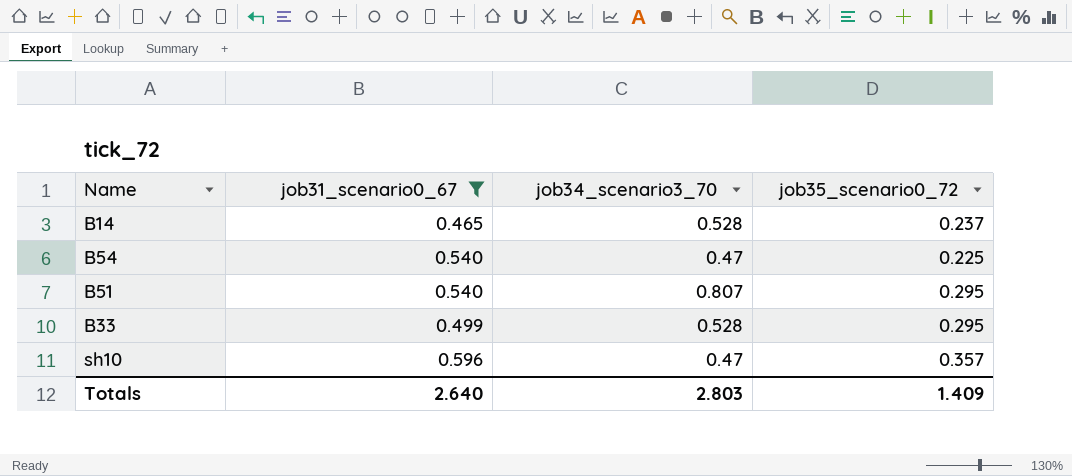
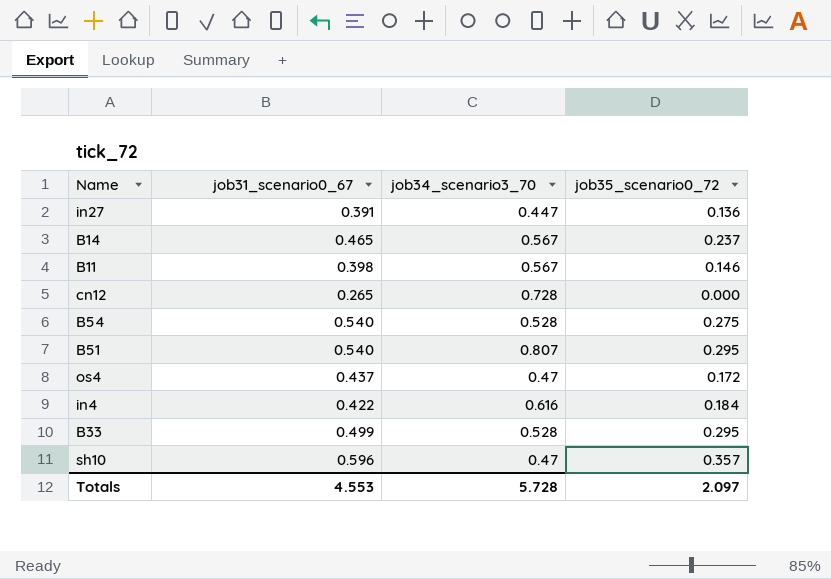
filter: job31_scenario0_67 >= 0.465 -> none
B14 | job34_scenario3_70: 0.528 -> 0.567
B54 | job34_scenario3_70: 0.47 -> 0.528
B54 | job35_scenario0_72: 0.225 -> 0.275
Totals | job31_scenario0_67: 2.640 -> 4.553
Totals | job34_scenario3_70: 2.803 -> 5.728
Totals | job35_scenario0_72: 1.409 -> 2.097

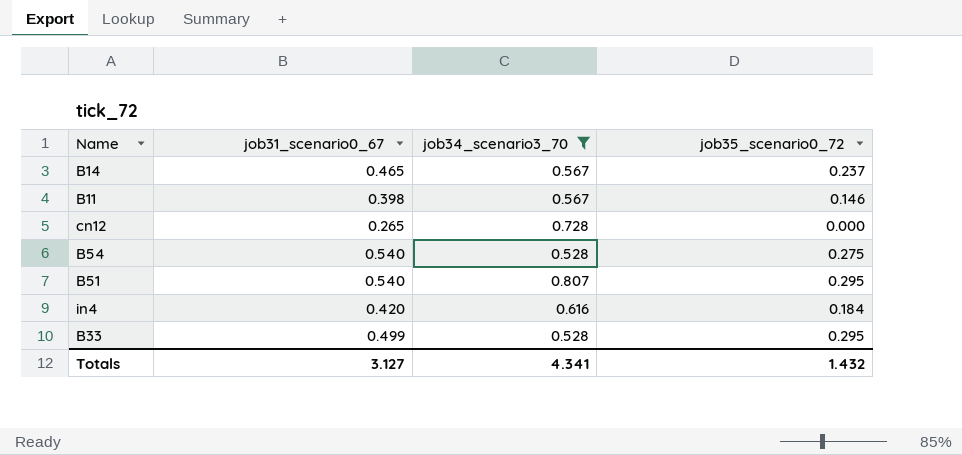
filter: none -> job34_scenario3_70 >= 0.528
in4 | job31_scenario0_67: 0.422 -> 0.420
Totals | job31_scenario0_67: 4.553 -> 3.127
Totals | job34_scenario3_70: 5.728 -> 4.341
Totals | job35_scenario0_72: 2.097 -> 1.432

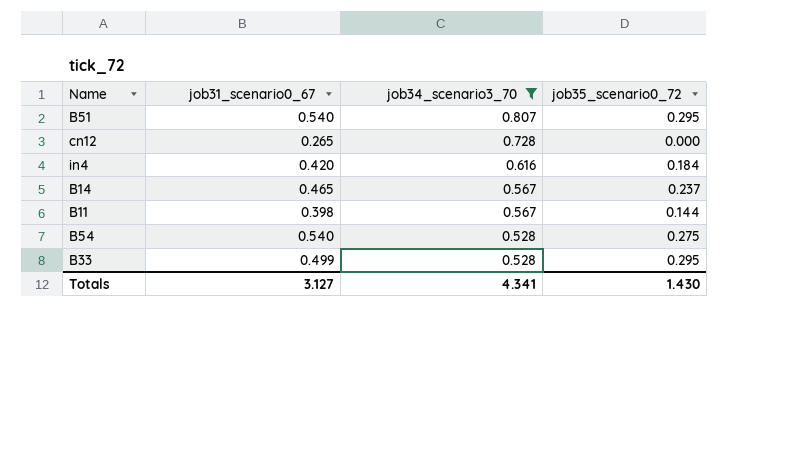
row order: none -> job34_scenario3_70 descending
B11 | job35_scenario0_72: 0.146 -> 0.144
Totals | job35_scenario0_72: 1.432 -> 1.430

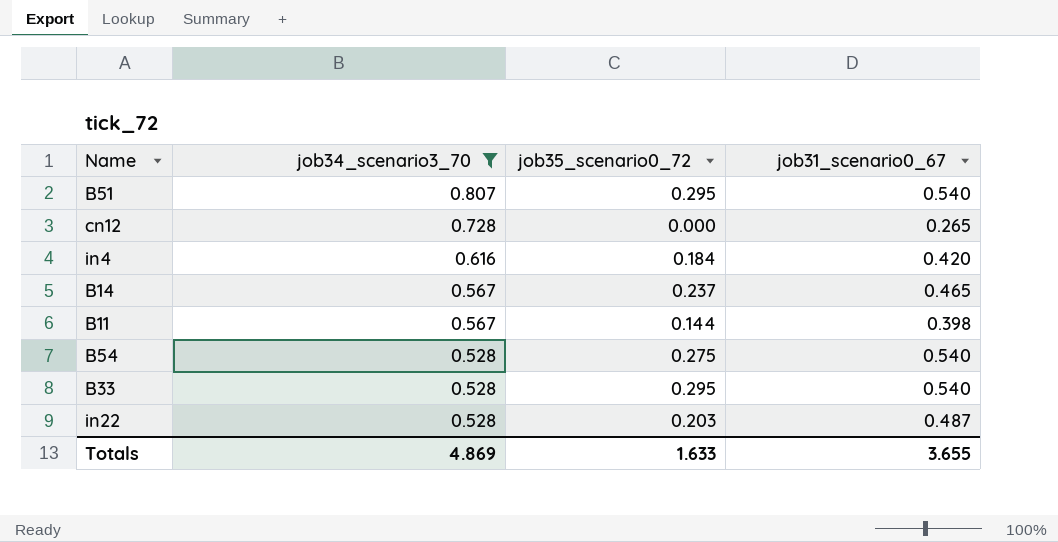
column job31_scenario0_67 | position: 2 -> 4
B33 | job31_scenario0_67: 0.499 -> 0.540
row in22: none -> 0.528 | 0.203 | 0.487
Totals | job34_scenario3_70: 4.341 -> 4.869
Totals | job35_scenario0_72: 1.430 -> 1.633
Totals | job31_scenario0_67: 3.127 -> 3.655

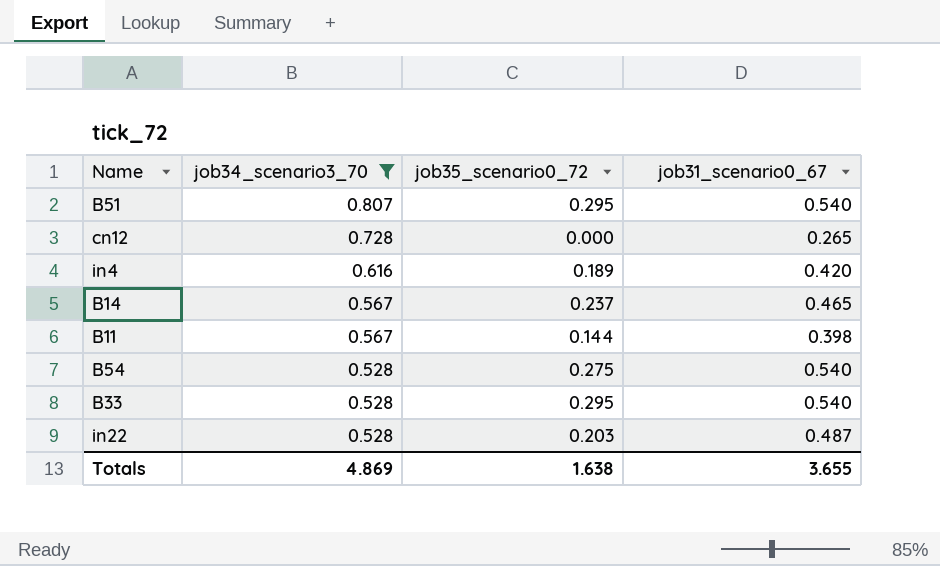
in4 | job35_scenario0_72: 0.184 -> 0.189
Totals | job35_scenario0_72: 1.633 -> 1.638

